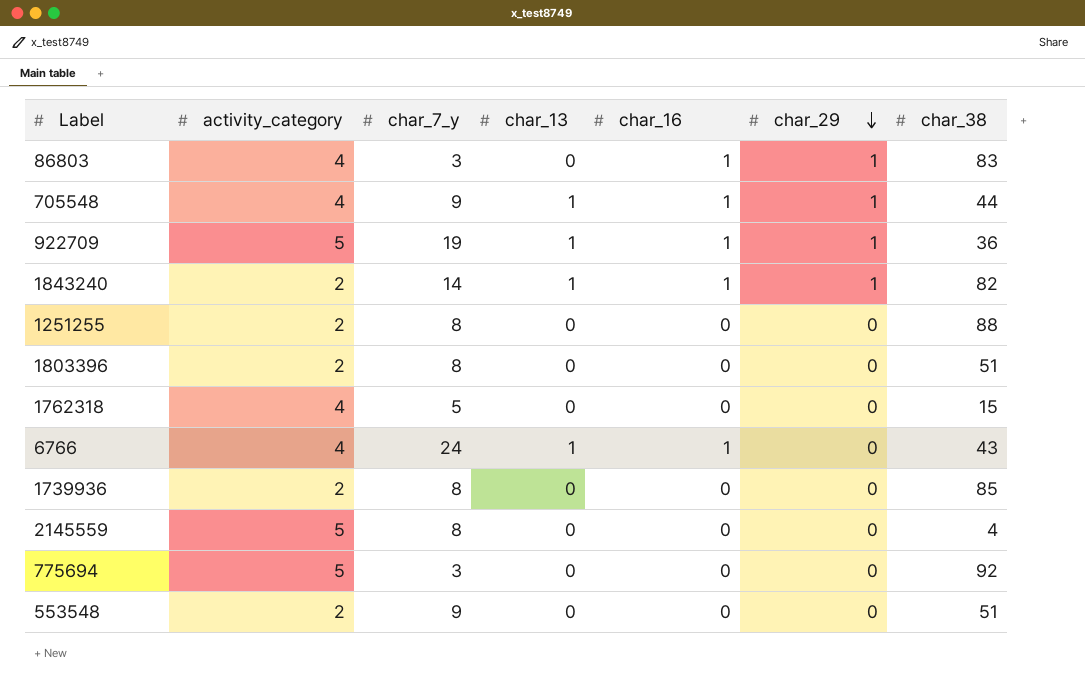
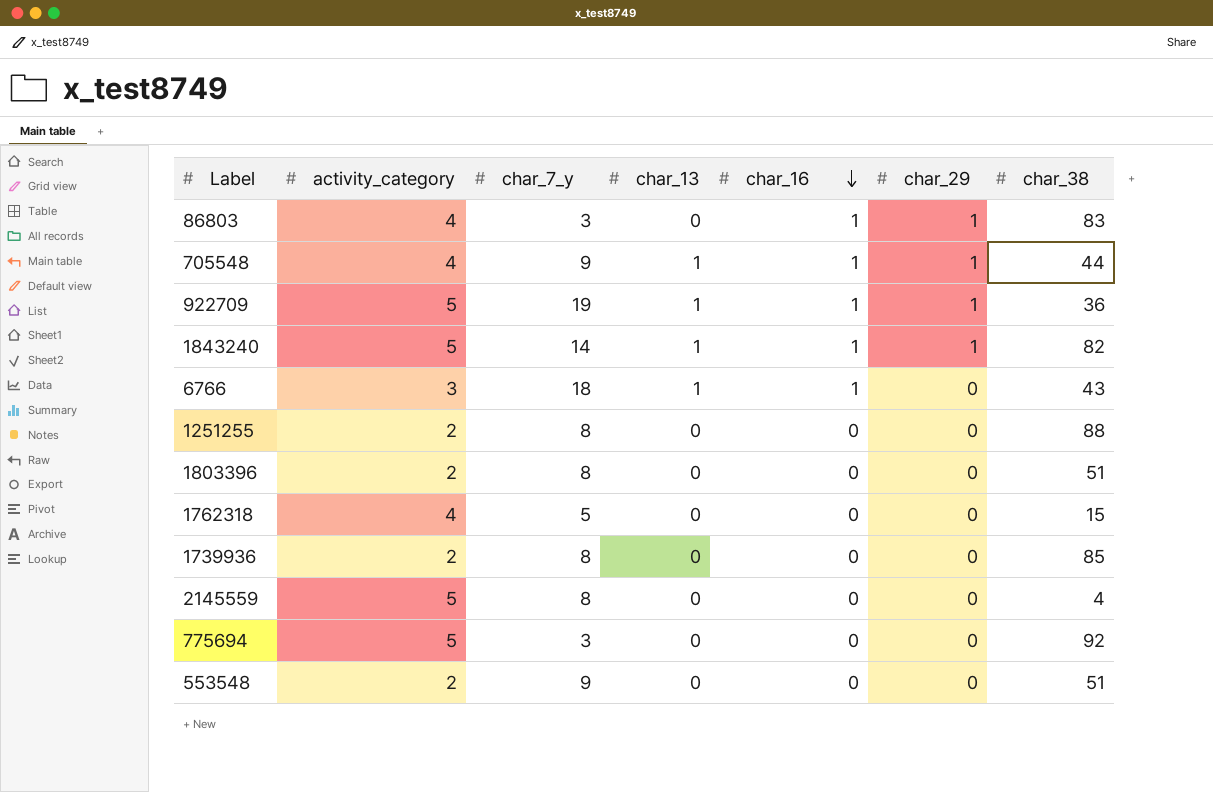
row order: char_29 descending -> char_16 descending
1843240 | activity_category: 2 -> 5
6766 | activity_category: 4 -> 3
6766 | char_7_y: 24 -> 18

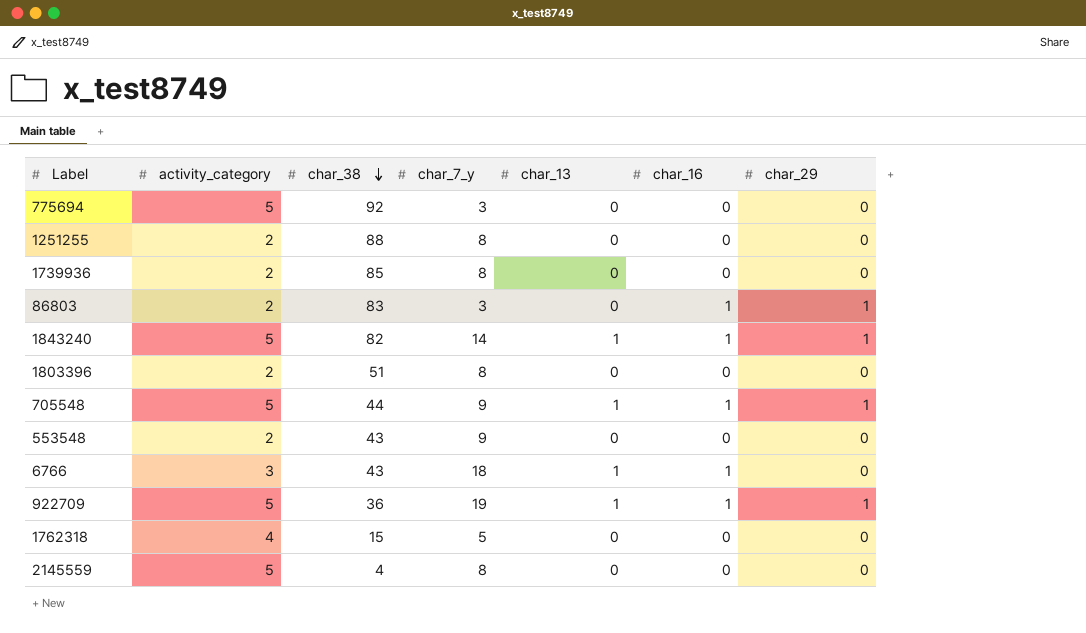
row order: char_16 descending -> char_38 descending
column char_38 | position: 7 -> 3
86803 | activity_category: 4 -> 2
705548 | activity_category: 4 -> 5
553548 | char_38: 51 -> 43

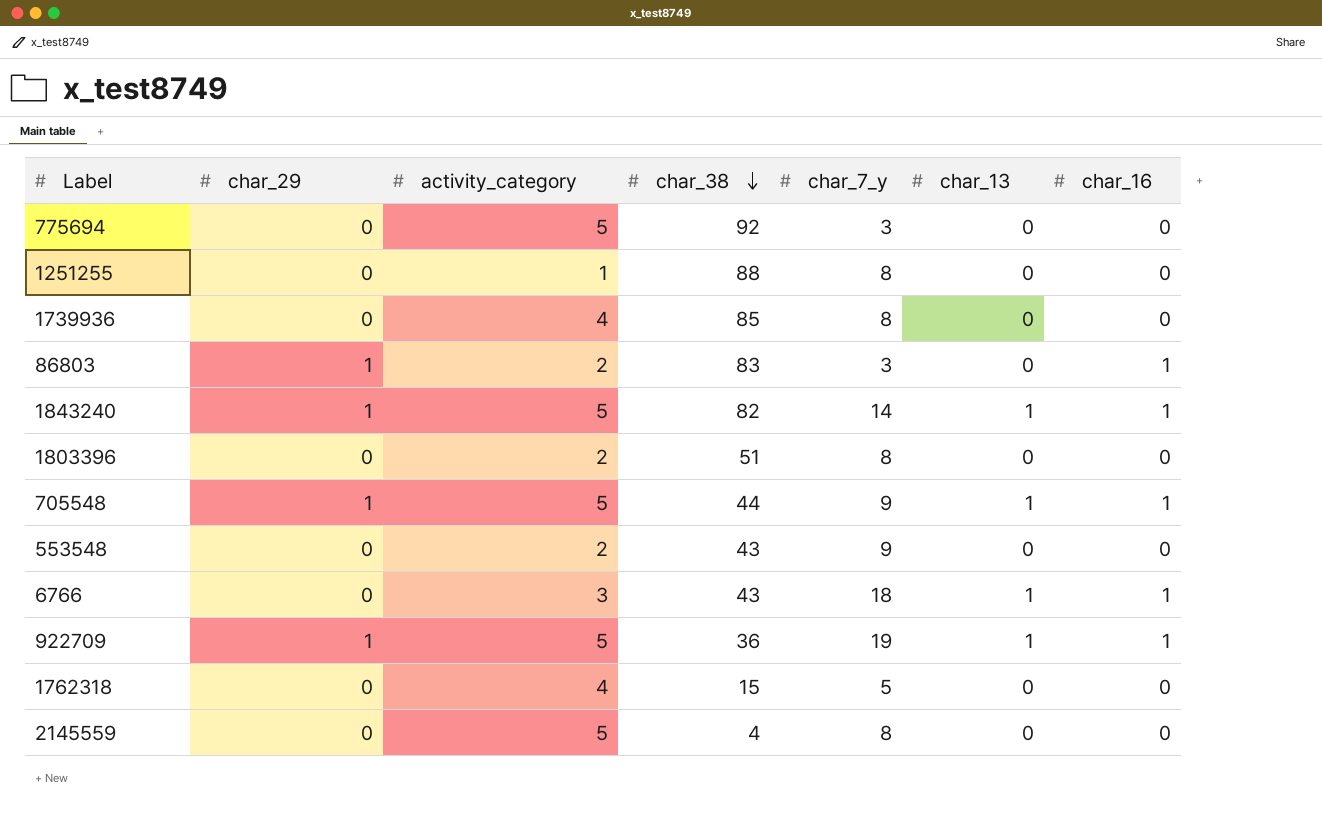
column char_29 | position: 7 -> 2
1251255 | activity_category: 2 -> 1
1739936 | activity_category: 2 -> 4

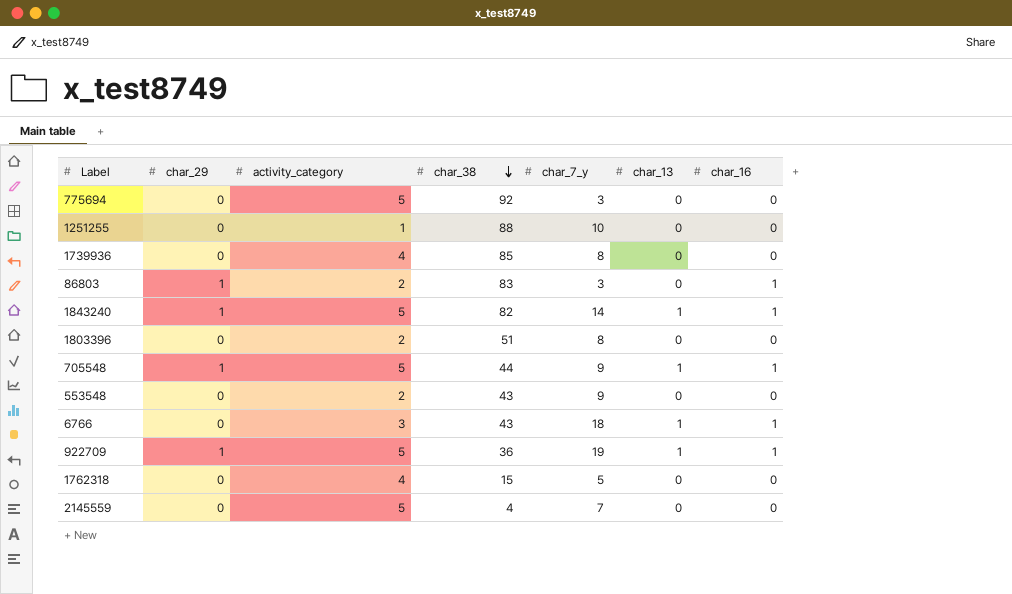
1251255 | char_7_y: 8 -> 10
2145559 | char_7_y: 8 -> 7

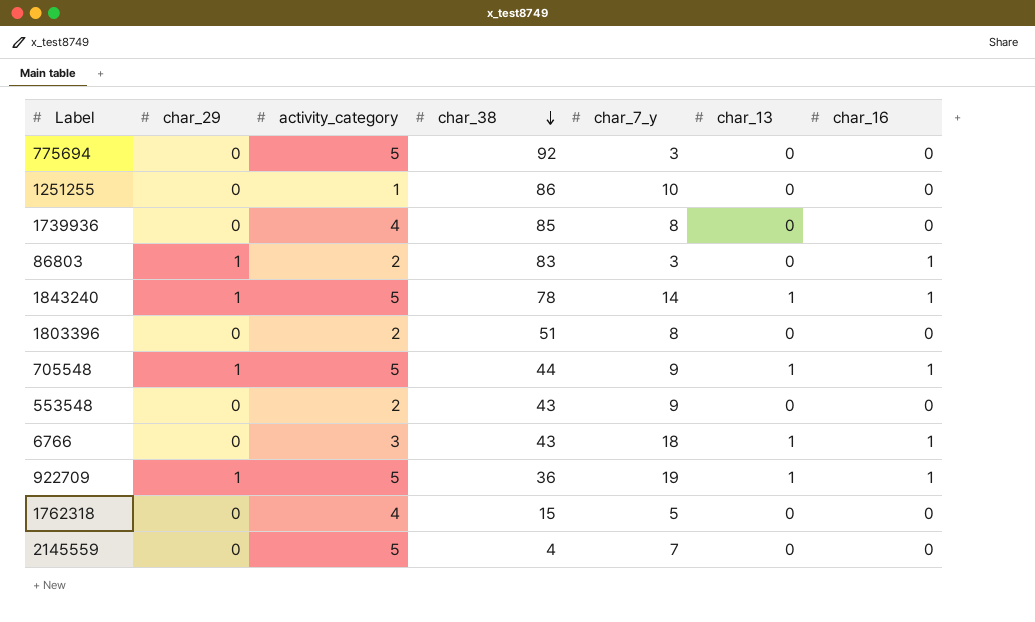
1251255 | char_38: 88 -> 86
1843240 | char_38: 82 -> 78

